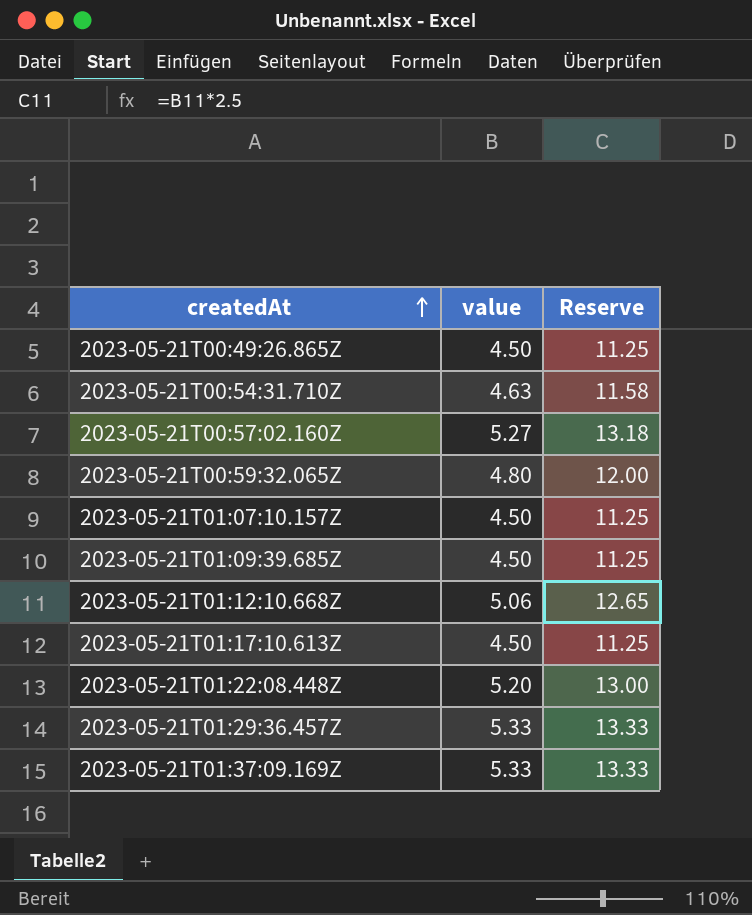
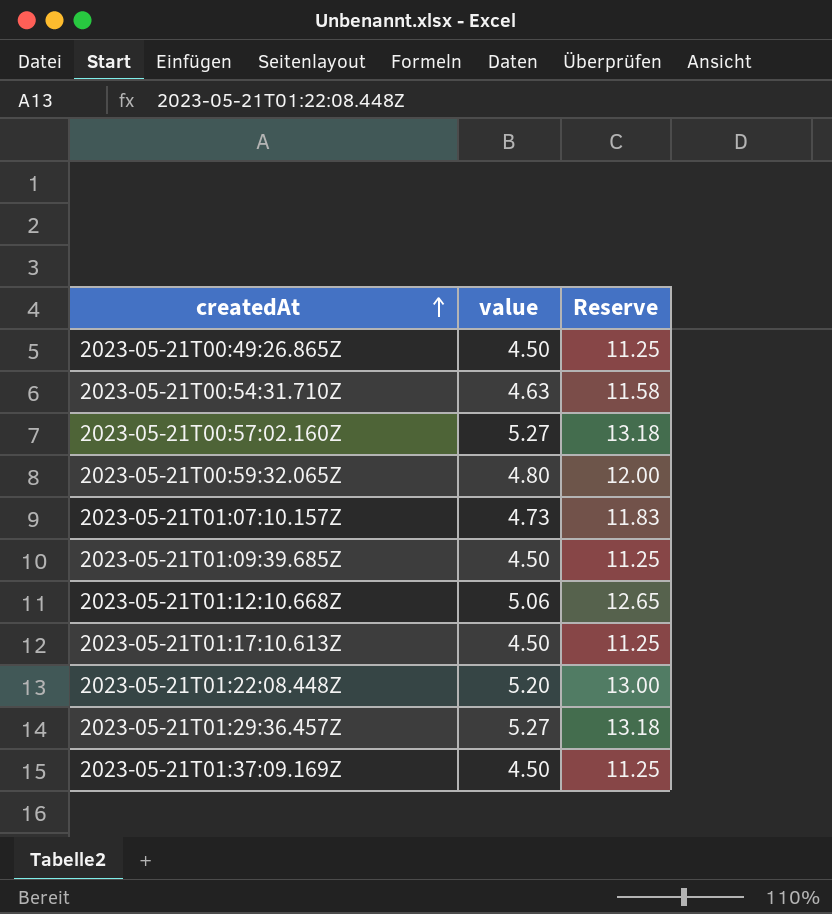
2023-05-21T01:07:10.157Z | value: 4.50 -> 4.73
2023-05-21T01:07:10.157Z | Reserve: 11.25 -> 11.83
2023-05-21T01:29:36.457Z | value: 5.33 -> 5.27
2023-05-21T01:29:36.457Z | Reserve: 13.33 -> 13.18
2023-05-21T01:37:09.169Z | value: 5.33 -> 4.50
2023-05-21T01:37:09.169Z | Reserve: 13.33 -> 11.25

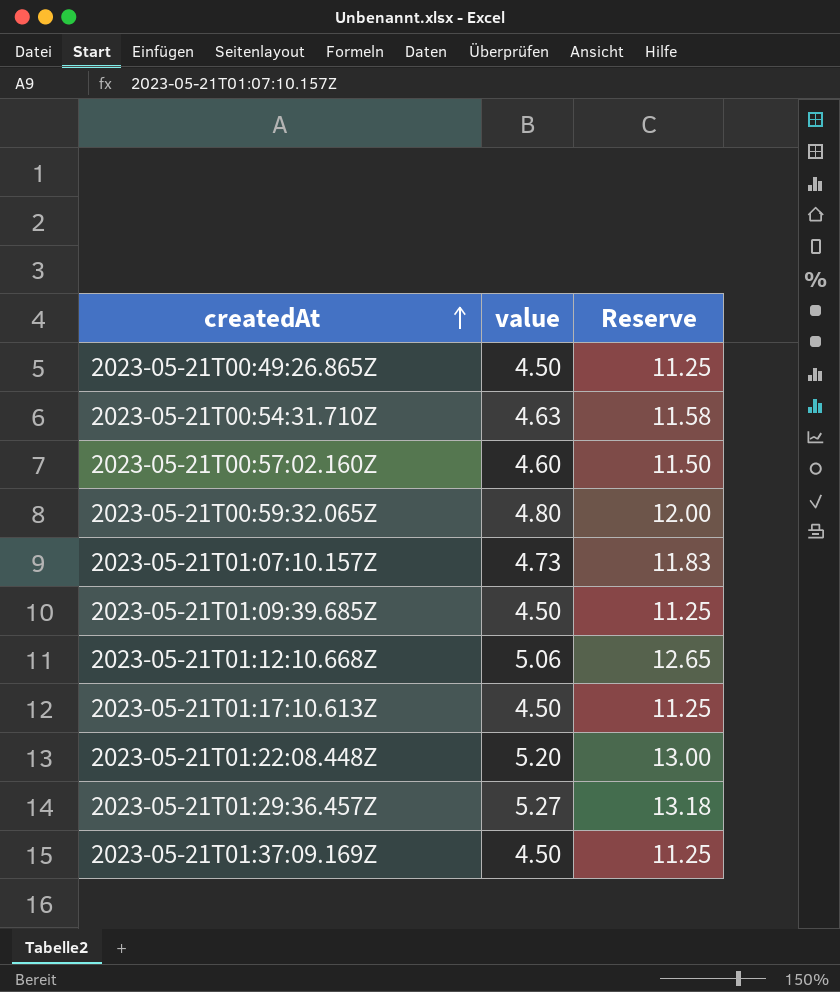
2023-05-21T00:57:02.160Z | value: 5.27 -> 4.60
2023-05-21T00:57:02.160Z | Reserve: 13.18 -> 11.50

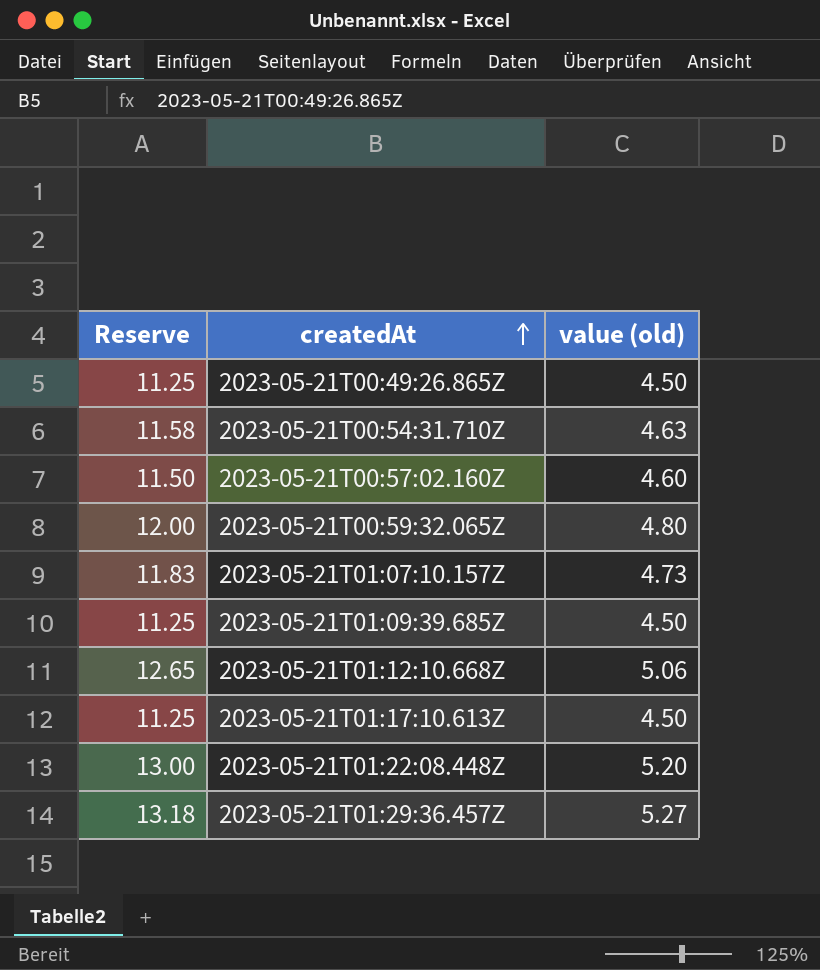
column Reserve | position: 3 -> 1
column name: value -> value (old)
row 2023-05-21T01:37:09.169Z: 4.50 | 11.25 -> none

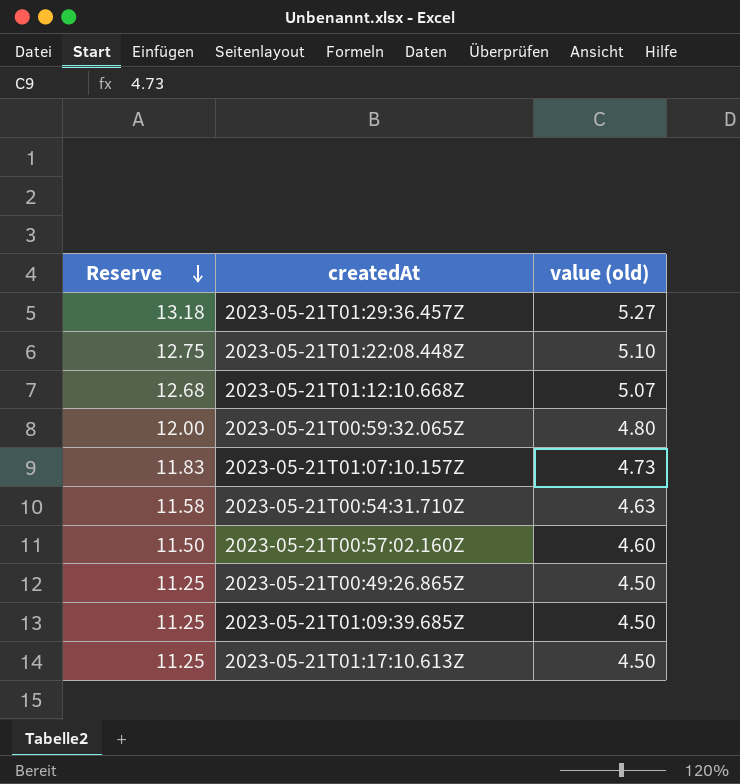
row order: createdAt ascending -> Reserve descending
2023-05-21T01:22:08.448Z | Reserve: 13.00 -> 12.75
2023-05-21T01:22:08.448Z | value (old): 5.20 -> 5.10
2023-05-21T01:12:10.668Z | Reserve: 12.65 -> 12.68
2023-05-21T01:12:10.668Z | value (old): 5.06 -> 5.07

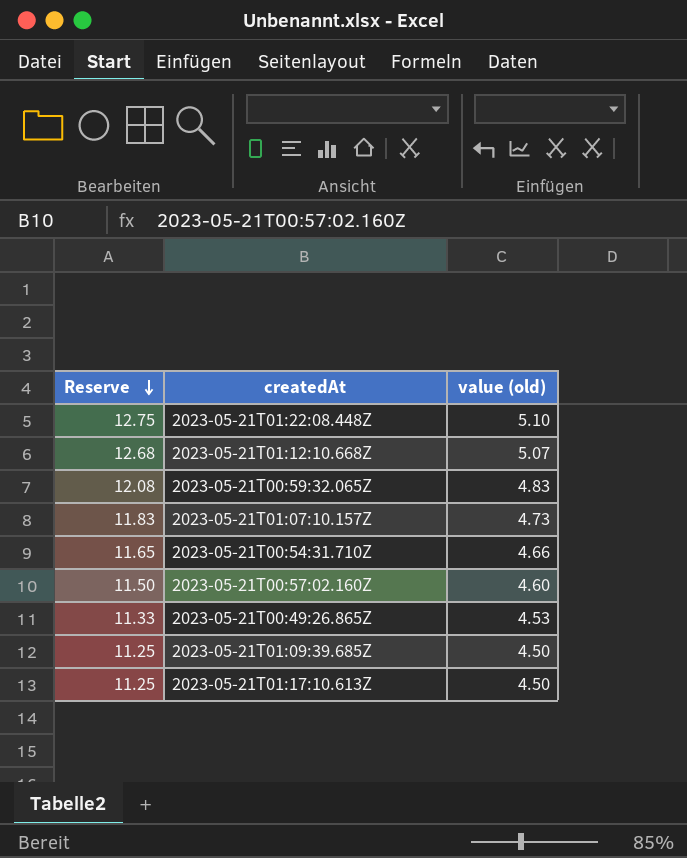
row 2023-05-21T01:29:36.457Z: 13.18 | 5.27 -> none
2023-05-21T00:59:32.065Z | Reserve: 12.00 -> 12.08
2023-05-21T00:59:32.065Z | value (old): 4.80 -> 4.83
2023-05-21T00:54:31.710Z | Reserve: 11.58 -> 11.65
2023-05-21T00:54:31.710Z | value (old): 4.63 -> 4.66
2023-05-21T00:49:26.865Z | Reserve: 11.25 -> 11.33
2023-05-21T00:49:26.865Z | value (old): 4.50 -> 4.53

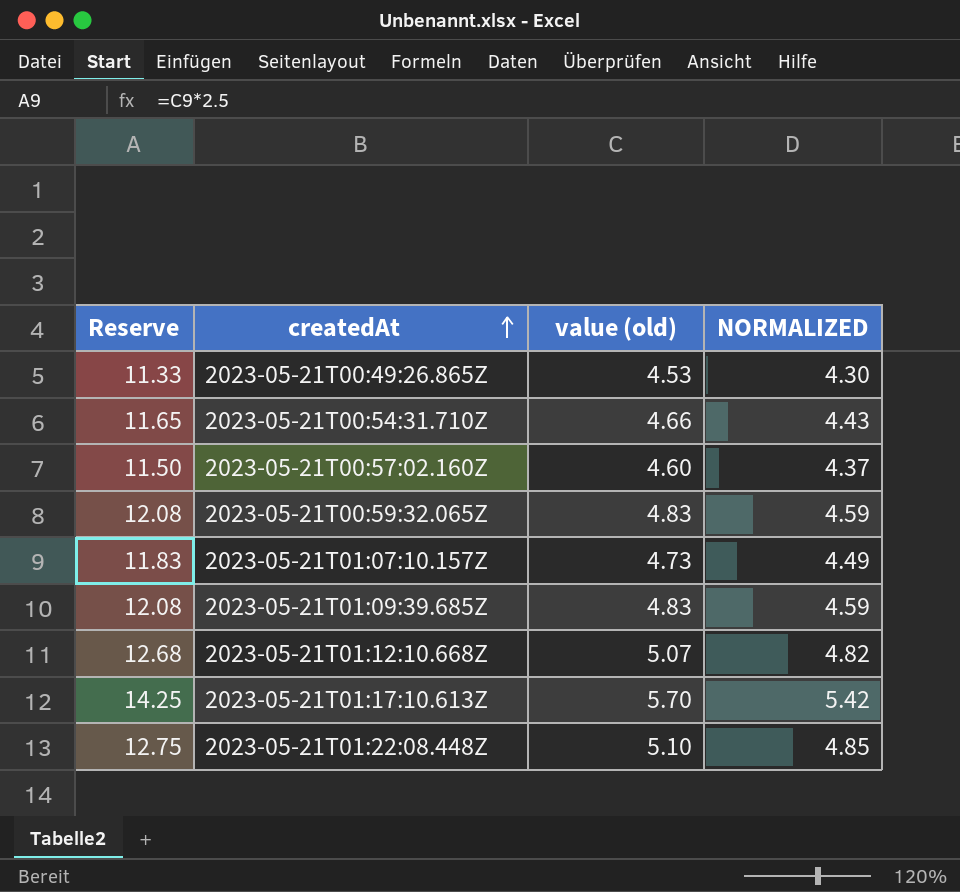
row order: Reserve descending -> createdAt ascending
column NORMALIZED | formula: none -> [value (old)] * 0.95
2023-05-21T01:09:39.685Z | Reserve: 11.25 -> 12.08
2023-05-21T01:09:39.685Z | value (old): 4.50 -> 4.83
2023-05-21T01:17:10.613Z | Reserve: 11.25 -> 14.25
2023-05-21T01:17:10.613Z | value (old): 4.50 -> 5.70

